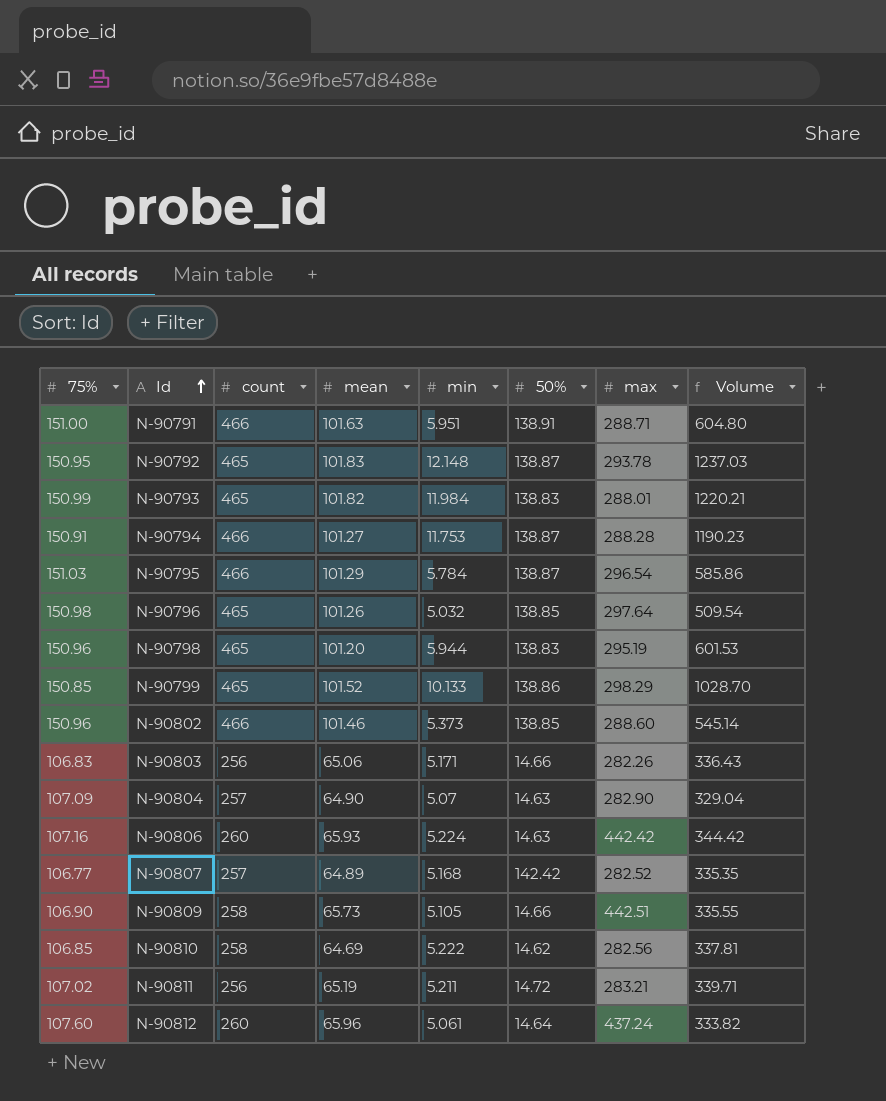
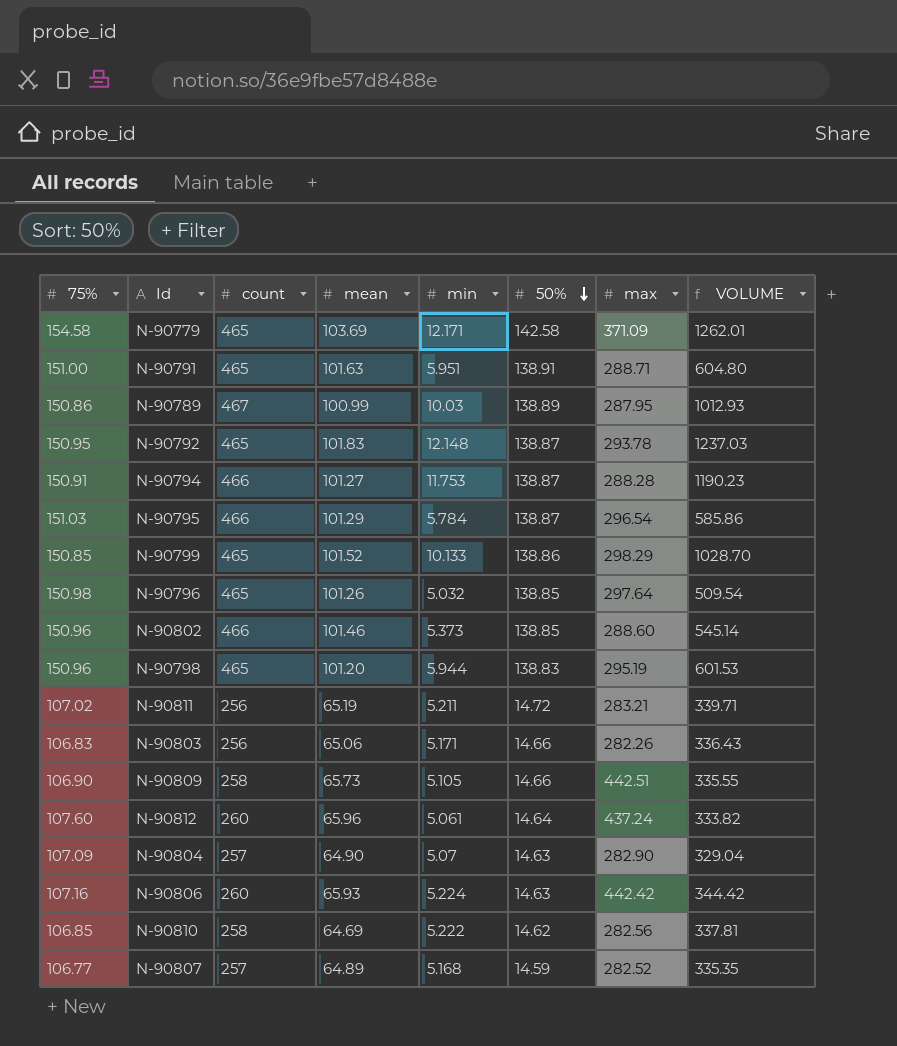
row order: Id ascending -> 50% descending
column name: Volume -> VOLUME
row N-90793: 150.99 | 465 | 101.82 | 11.984 | 138.83 | 288.01 | 1220.21 -> none
row N-90779: none -> 154.58 | 465 | 103.69 | 12.171 | 142.58 | 371.09 | 1262.01
N-90791 | count: 466 -> 465
row N-90789: none -> 150.86 | 467 | 100.99 | 10.03 | 138.89 | 287.95 | 1012.93
N-90807 | 50%: 142.42 -> 14.59

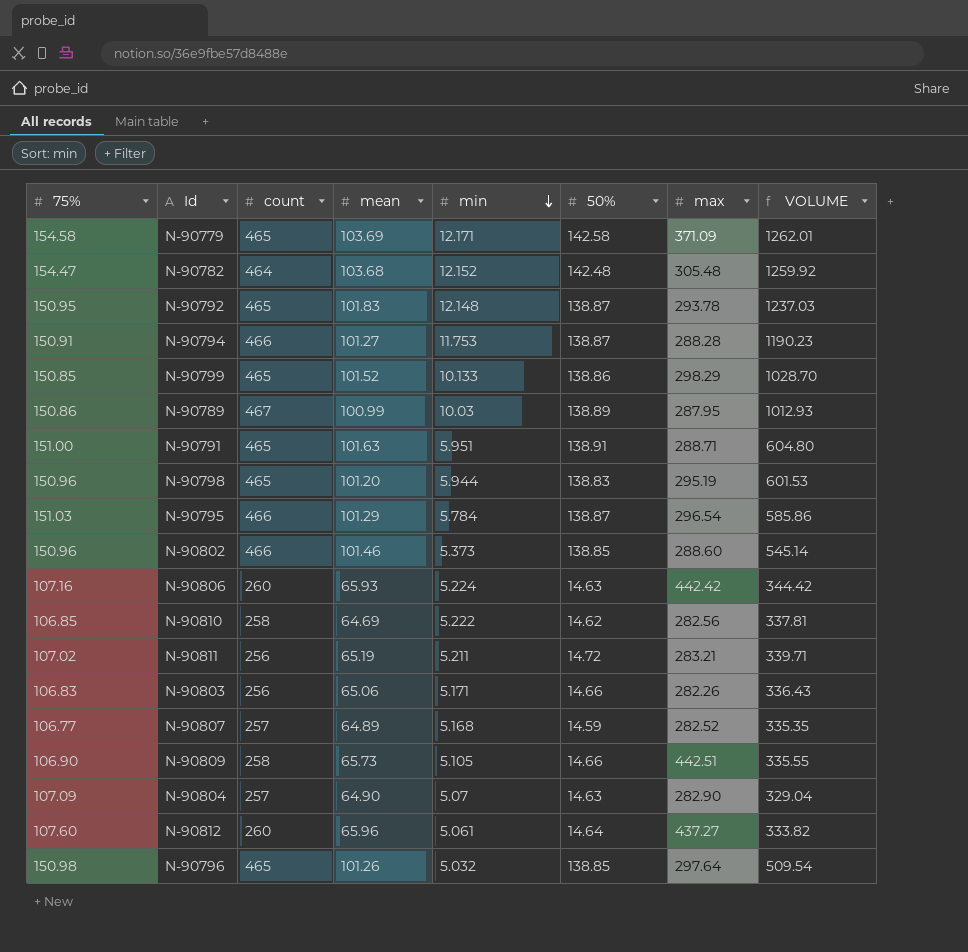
row order: 50% descending -> min descending
row N-90782: none -> 154.47 | 464 | 103.68 | 12.152 | 142.48 | 305.48 | 1259.92
N-90812 | max: 437.24 -> 437.27

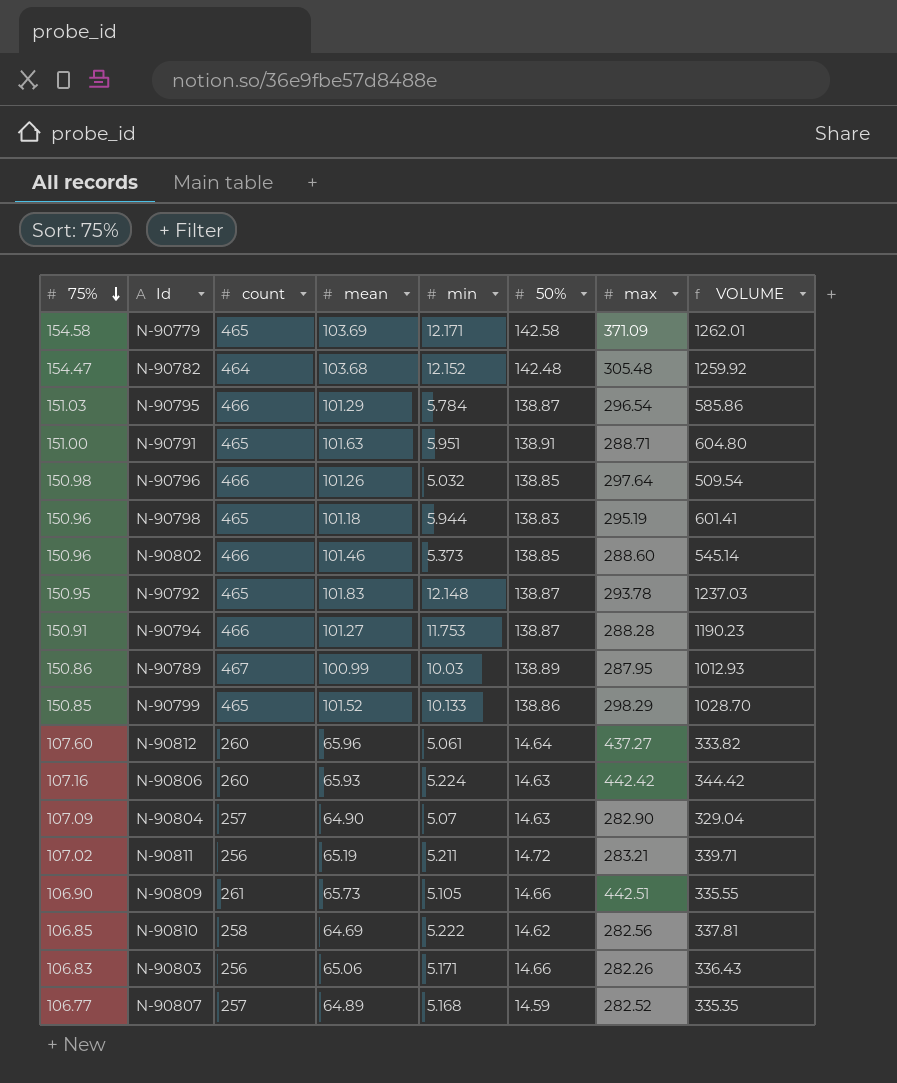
row order: min descending -> 75% descending
N-90796 | count: 465 -> 466
N-90798 | mean: 101.20 -> 101.18
N-90798 | VOLUME: 601.53 -> 601.41
N-90809 | count: 258 -> 261

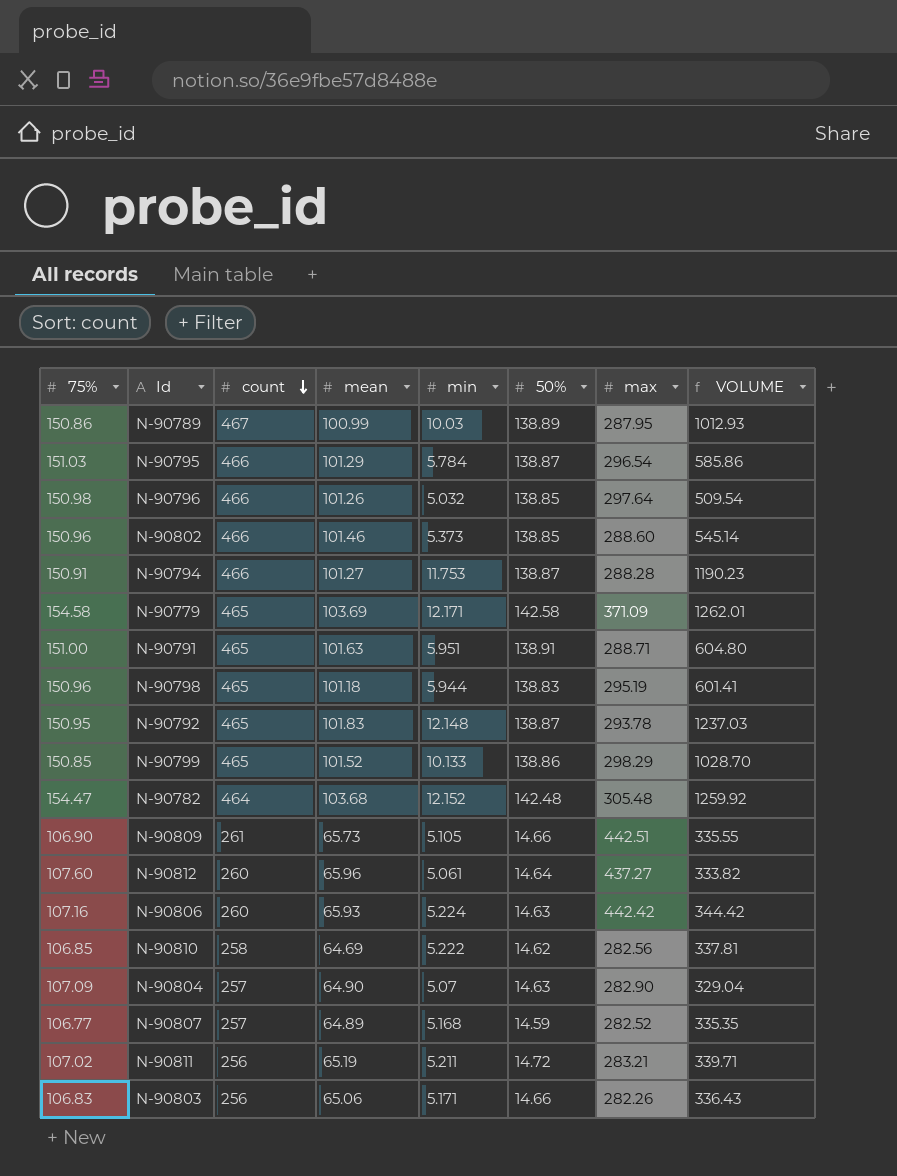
row order: 75% descending -> count descending

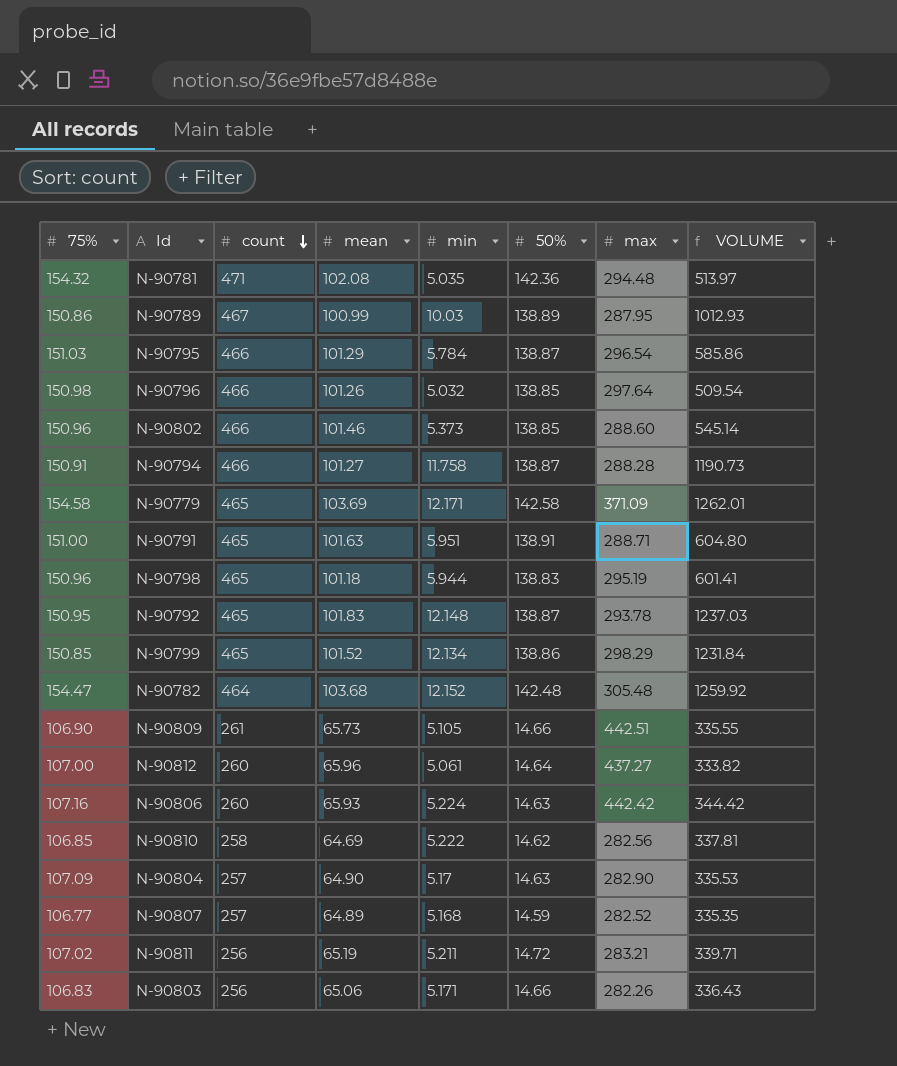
row N-90781: none -> 154.32 | 471 | 102.08 | 5.035 | 142.36 | 294.48 | 513.97
N-90794 | min: 11.753 -> 11.758
N-90794 | VOLUME: 1190.23 -> 1190.73
N-90799 | min: 10.133 -> 12.134
N-90799 | VOLUME: 1028.70 -> 1231.84
N-90812 | 75%: 107.60 -> 107.00
N-90804 | min: 5.07 -> 5.17
N-90804 | VOLUME: 329.04 -> 335.53

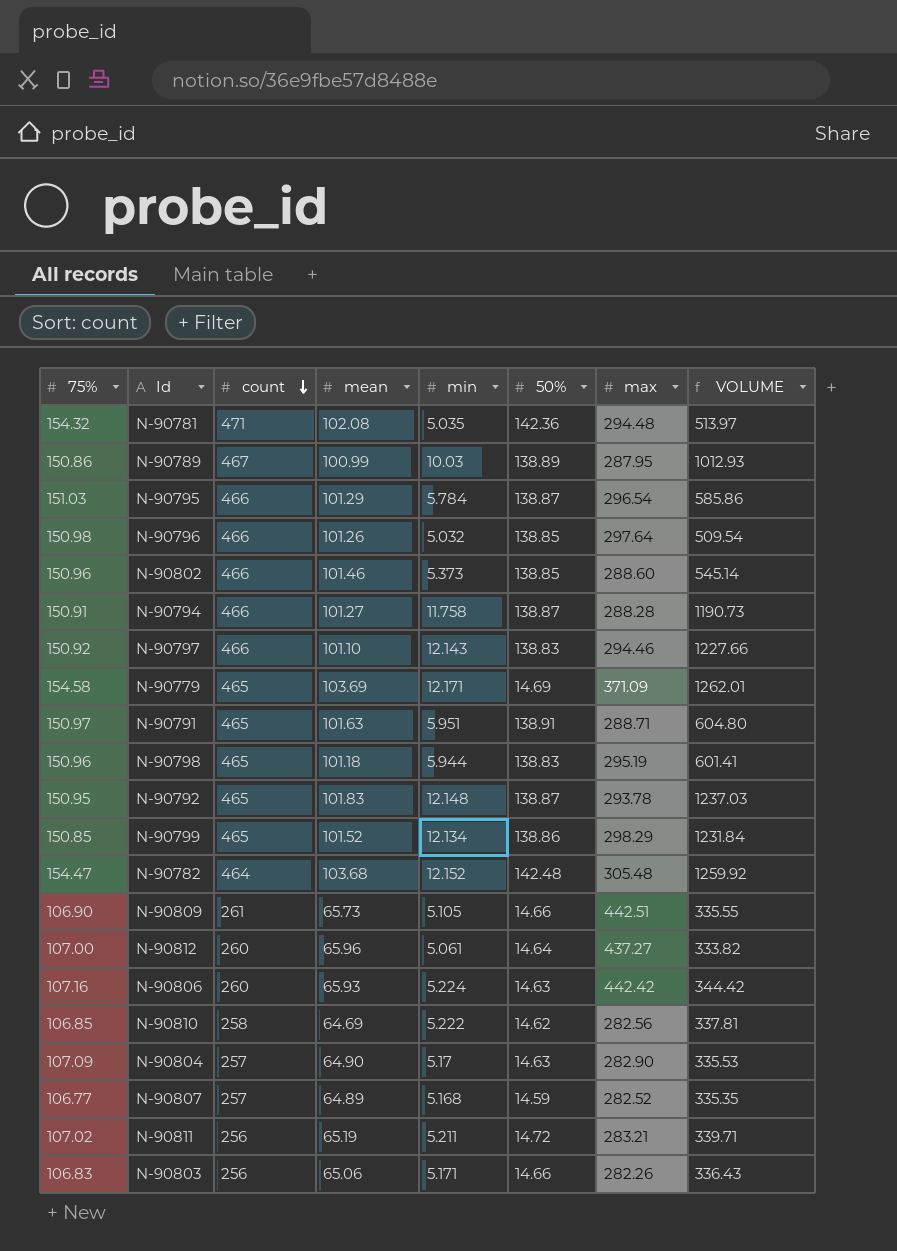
row N-90797: none -> 150.92 | 466 | 101.10 | 12.143 | 138.83 | 294.46 | 1227.66
N-90779 | 50%: 142.58 -> 14.69
N-90791 | 75%: 151.00 -> 150.97

